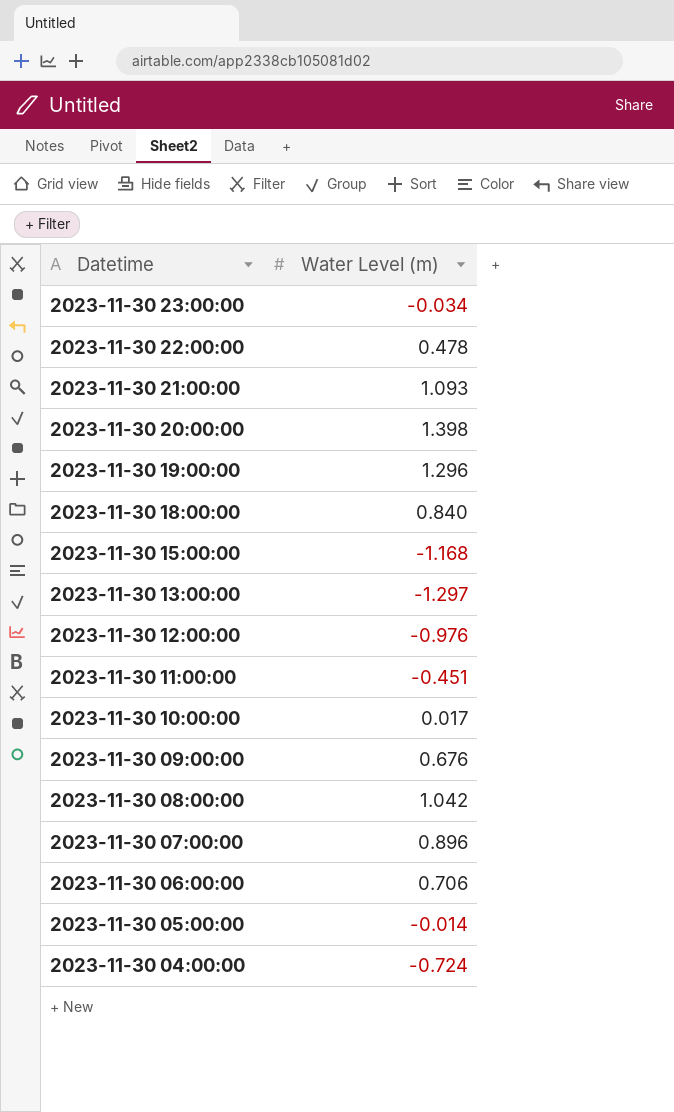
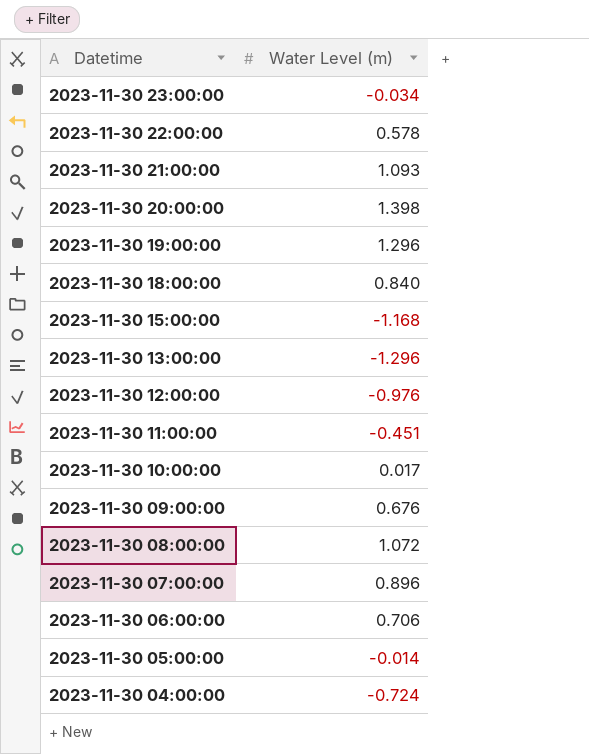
2023-11-30 22:00:00 | Water Level (m): 0.478 -> 0.578
2023-11-30 13:00:00 | Water Level (m): -1.297 -> -1.296
2023-11-30 08:00:00 | Water Level (m): 1.042 -> 1.072

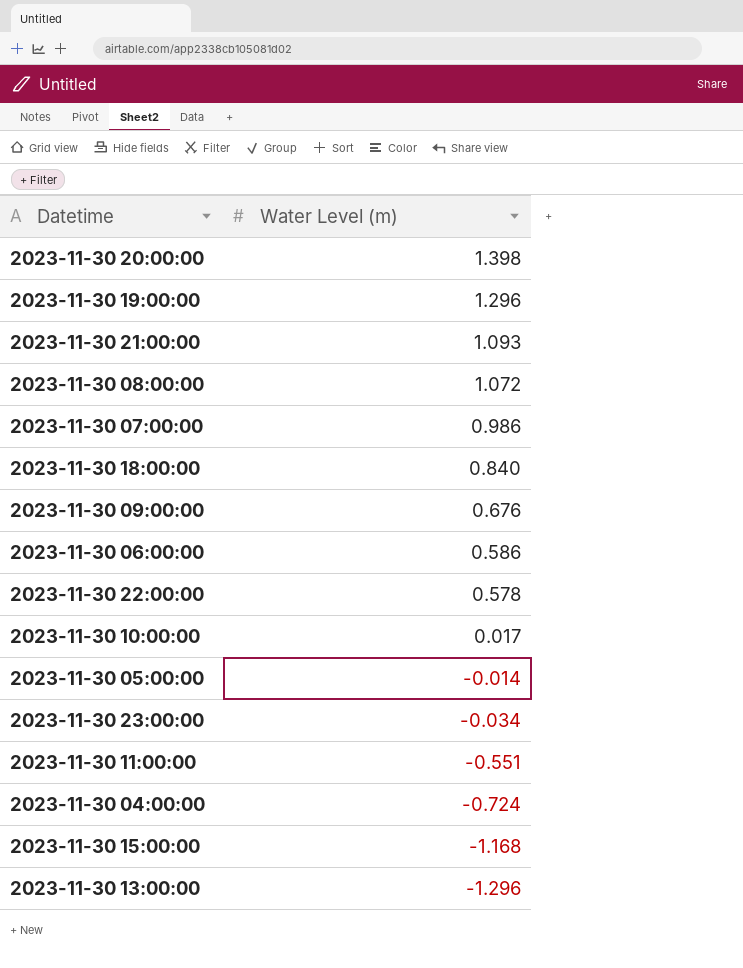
row order: Datetime descending -> Water Level (m) descending
row 2023-11-30 12:00:00: -0.976 -> none
2023-11-30 07:00:00 | Water Level (m): 0.896 -> 0.986
2023-11-30 06:00:00 | Water Level (m): 0.706 -> 0.586
2023-11-30 11:00:00 | Water Level (m): -0.451 -> -0.551

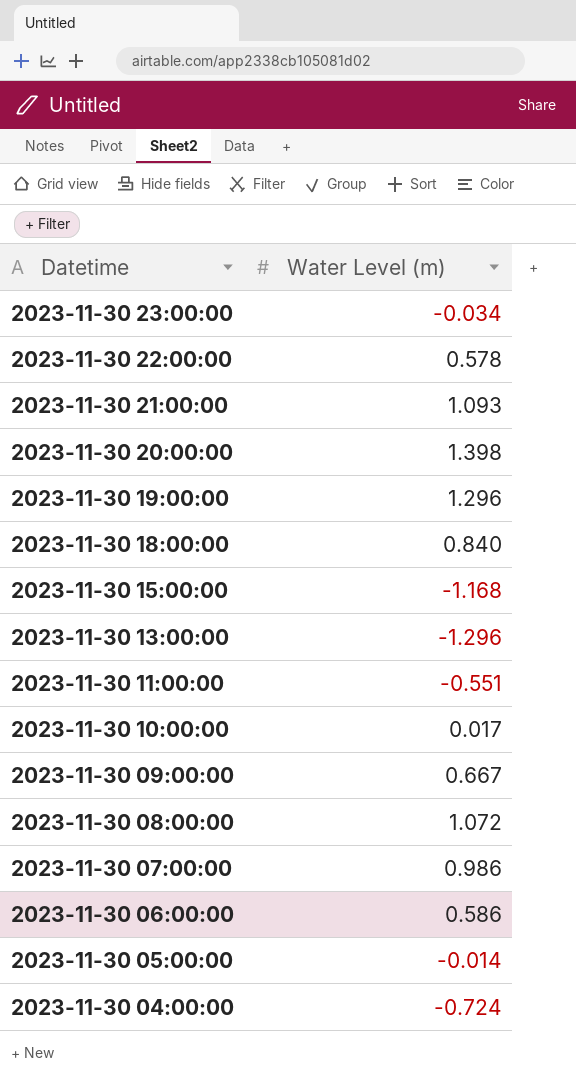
row order: Water Level (m) descending -> Datetime descending
2023-11-30 09:00:00 | Water Level (m): 0.676 -> 0.667

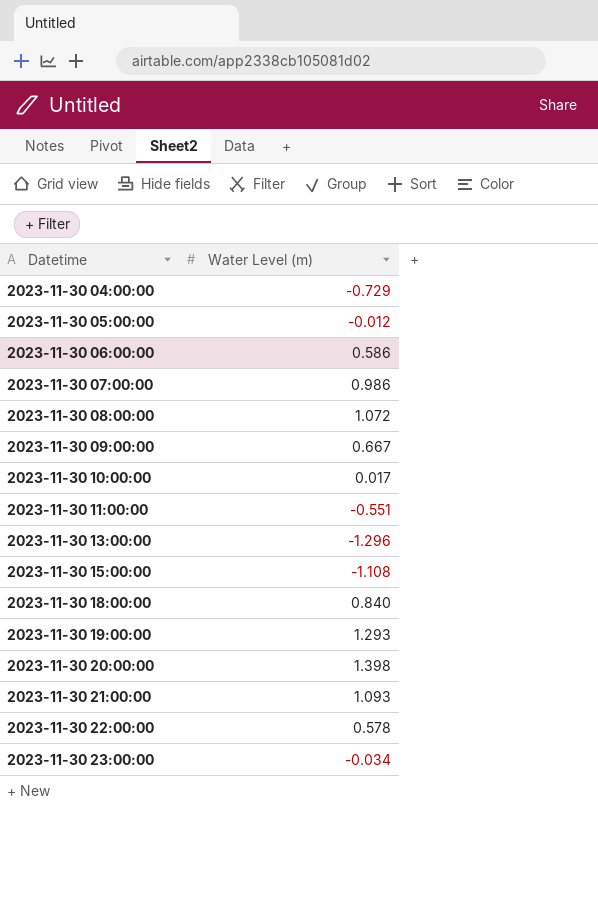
row order: Datetime descending -> Datetime ascending
2023-11-30 04:00:00 | Water Level (m): -0.724 -> -0.729
2023-11-30 05:00:00 | Water Level (m): -0.014 -> -0.012
2023-11-30 15:00:00 | Water Level (m): -1.168 -> -1.108
2023-11-30 19:00:00 | Water Level (m): 1.296 -> 1.293

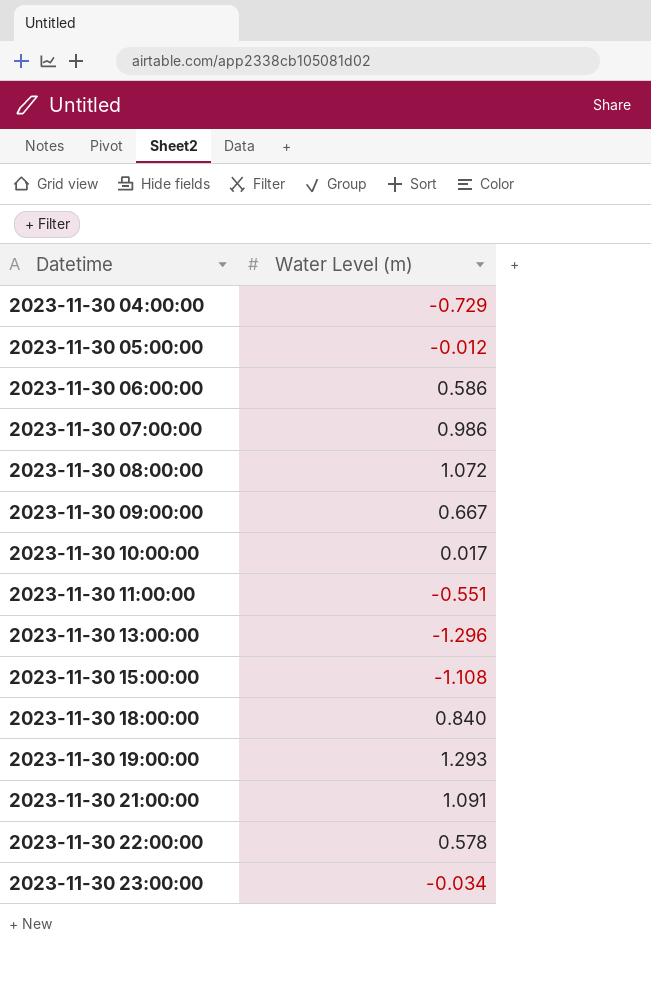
row 2023-11-30 20:00:00: 1.398 -> none
2023-11-30 21:00:00 | Water Level (m): 1.093 -> 1.091

